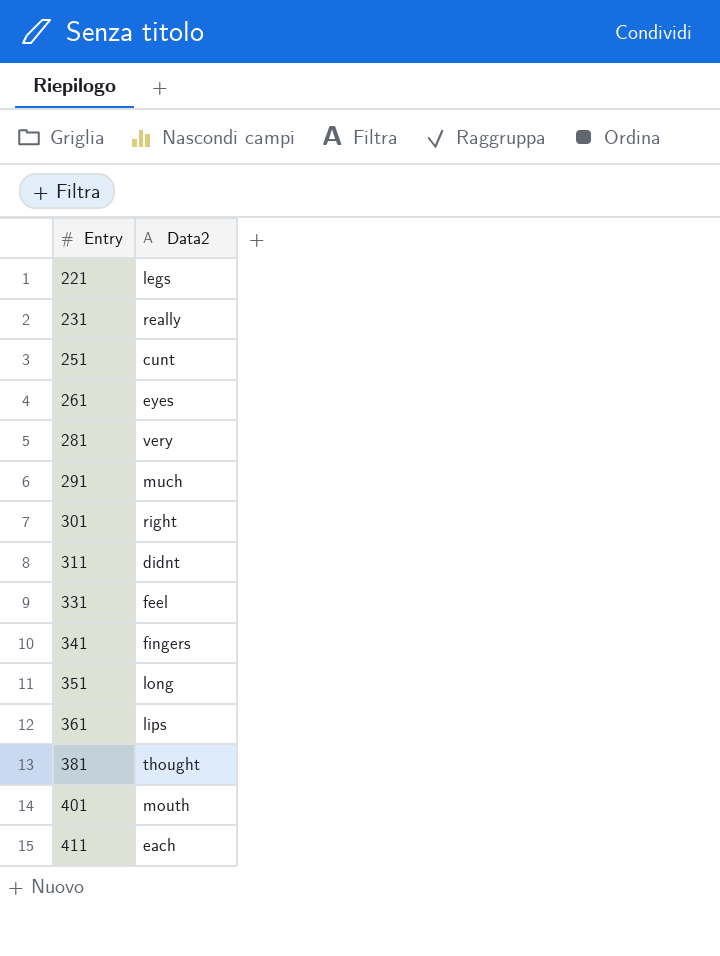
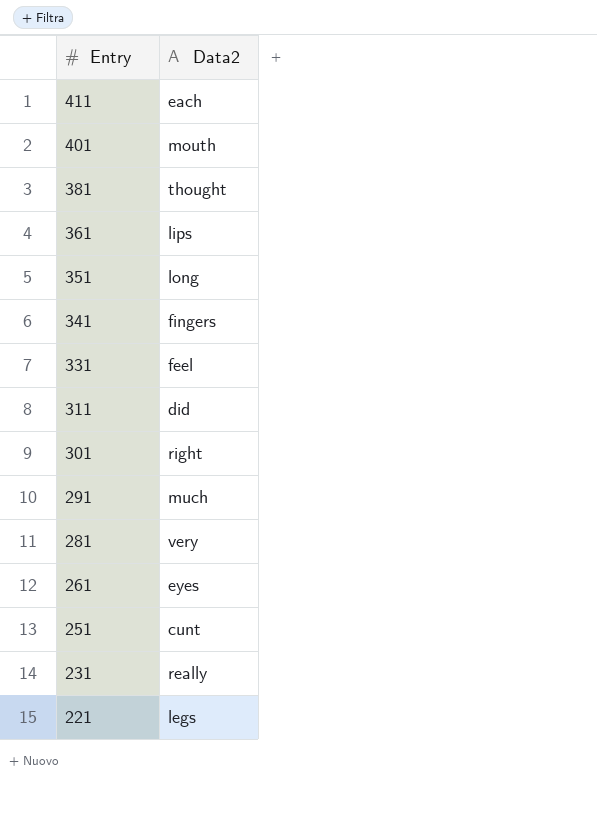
row order: Entry ascending -> Entry descending
311 | Data2: didnt -> did

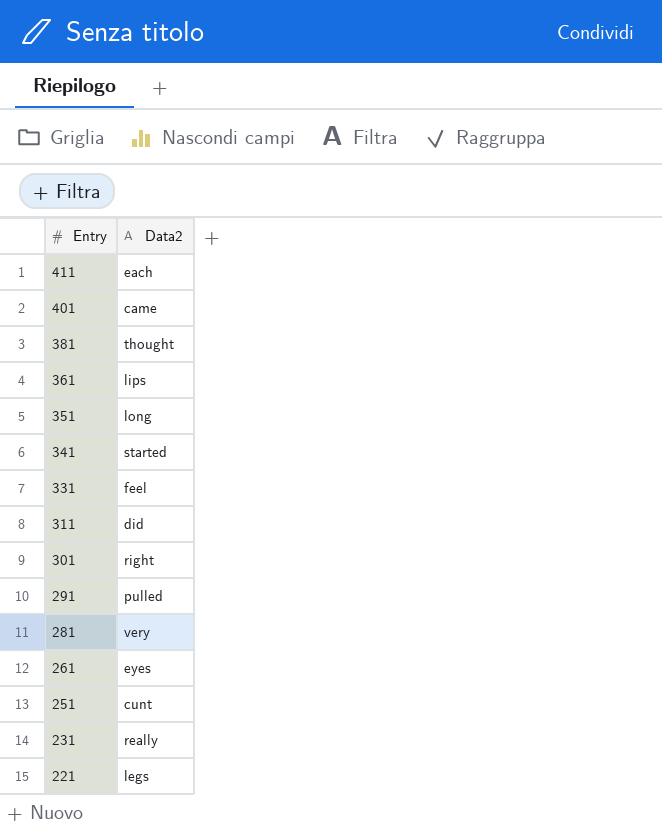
401 | Data2: mouth -> came
341 | Data2: fingers -> started
291 | Data2: much -> pulled

